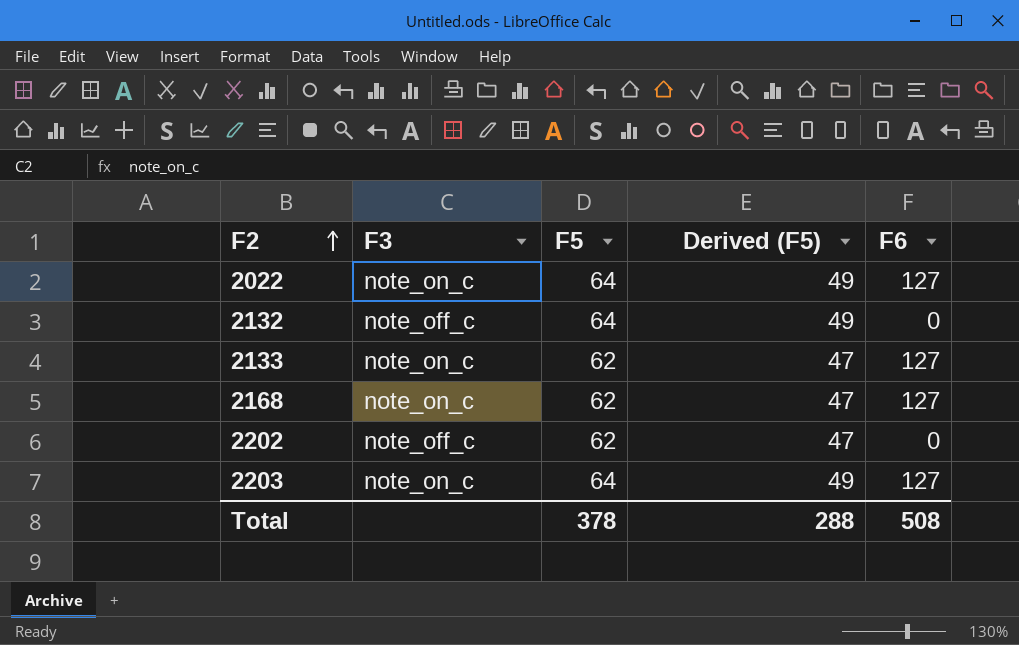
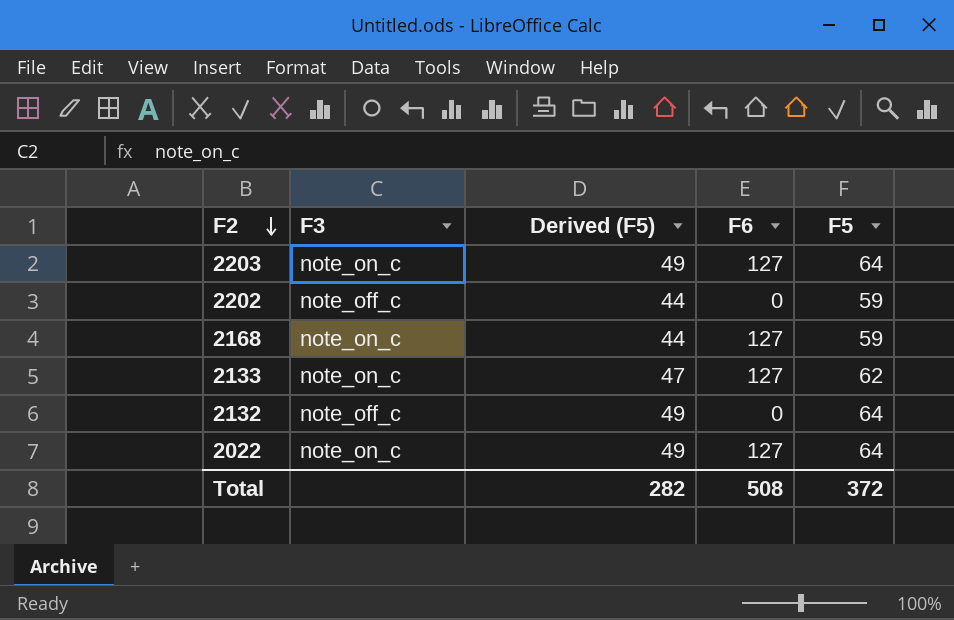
row order: F2 ascending -> F2 descending
column F5 | position: 3 -> 5
2202 | Derived (F5): 47 -> 44
2202 | F5: 62 -> 59
2168 | Derived (F5): 47 -> 44
2168 | F5: 62 -> 59
Total | Derived (F5): 288 -> 282
Total | F5: 378 -> 372

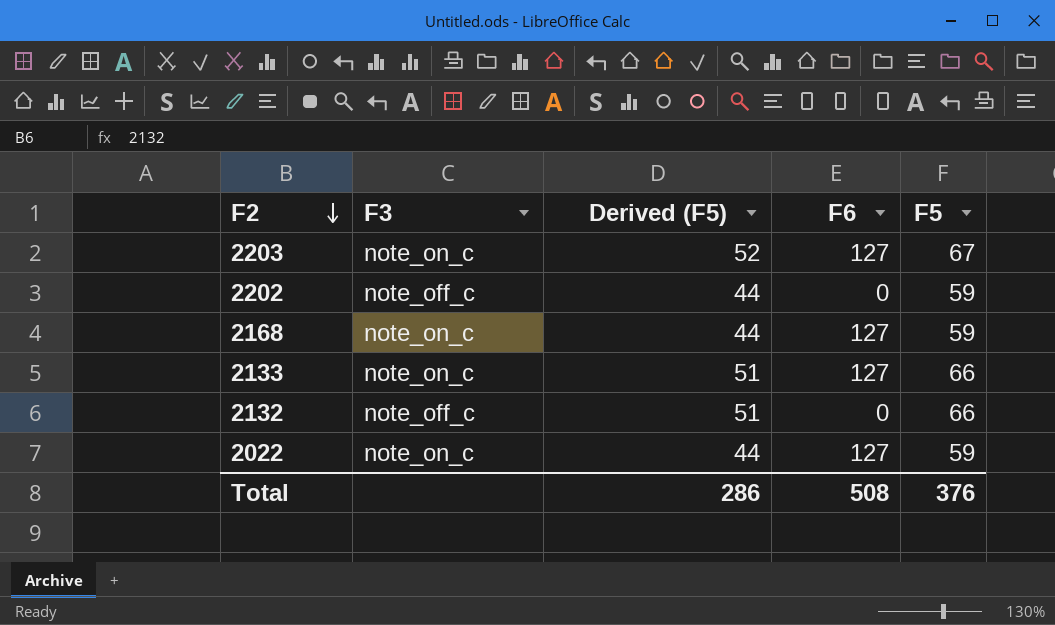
2203 | Derived (F5): 49 -> 52
2203 | F5: 64 -> 67
2133 | Derived (F5): 47 -> 51
2133 | F5: 62 -> 66
2132 | Derived (F5): 49 -> 51
2132 | F5: 64 -> 66
2022 | Derived (F5): 49 -> 44
2022 | F5: 64 -> 59
Total | Derived (F5): 282 -> 286
Total | F5: 372 -> 376

